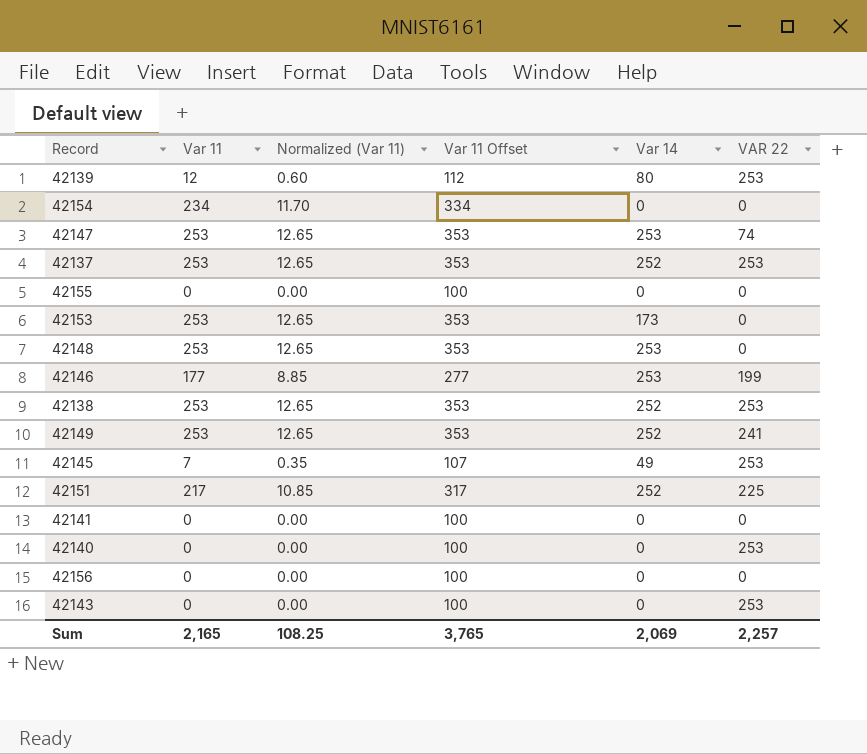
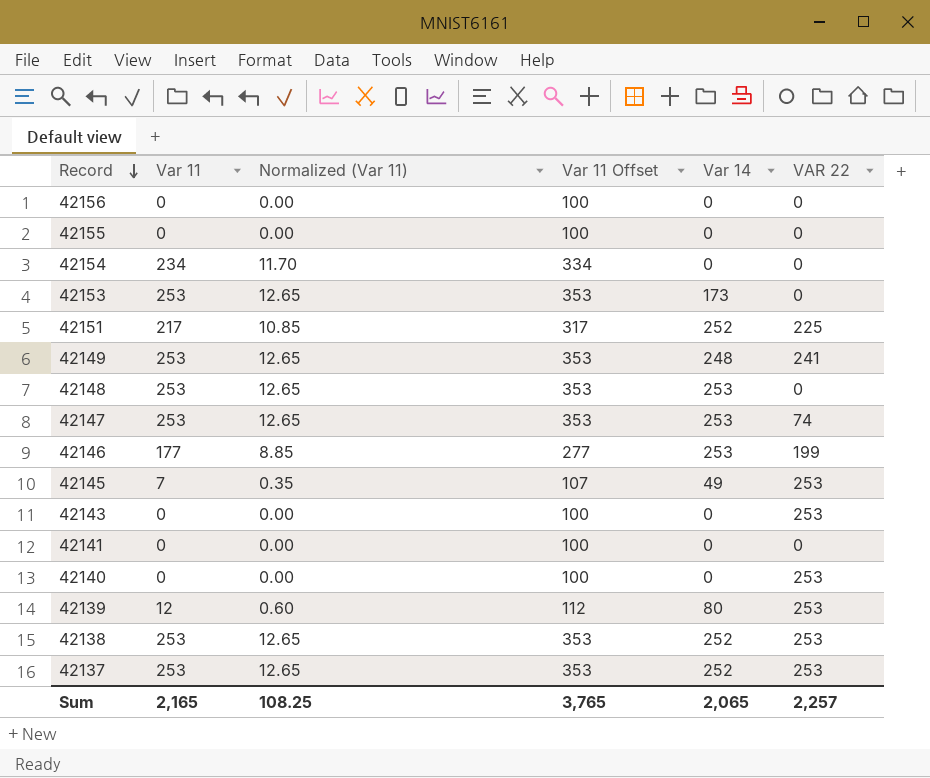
row order: none -> Record descending
42149 | Var 14: 252 -> 248
Sum | Var 14: 2,069 -> 2,065

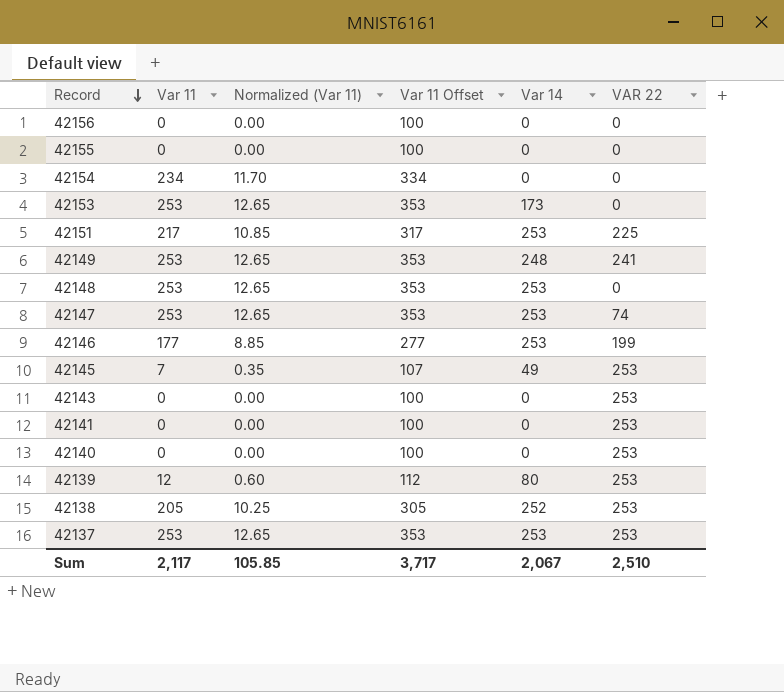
42151 | Var 14: 252 -> 253
42141 | VAR 22: 0 -> 253
42138 | Var 11: 253 -> 205
42138 | Normalized (Var 11): 12.65 -> 10.25
42138 | Var 11 Offset: 353 -> 305
42137 | Var 14: 252 -> 253
Sum | Var 11: 2,165 -> 2,117
Sum | Normalized (Var 11): 108.25 -> 105.85
Sum | Var 11 Offset: 3,765 -> 3,717
Sum | Var 14: 2,065 -> 2,067
Sum | VAR 22: 2,257 -> 2,510

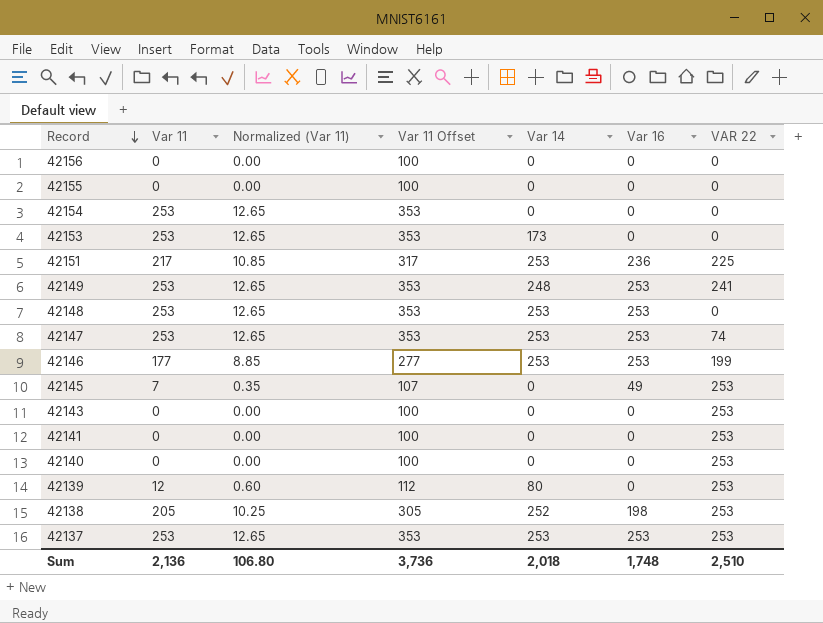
column Var 16 | position: none -> 6
42154 | Var 11: 234 -> 253
42154 | Normalized (Var 11): 11.70 -> 12.65
42154 | Var 11 Offset: 334 -> 353
42145 | Var 14: 49 -> 0
Sum | Var 11: 2,117 -> 2,136
Sum | Normalized (Var 11): 105.85 -> 106.80
Sum | Var 11 Offset: 3,717 -> 3,736
Sum | Var 14: 2,067 -> 2,018

